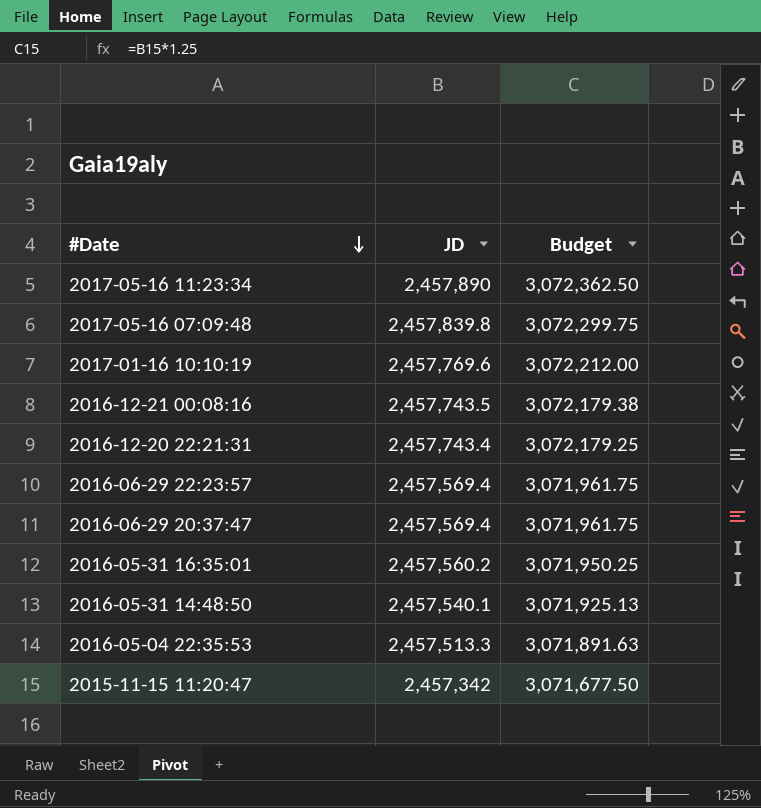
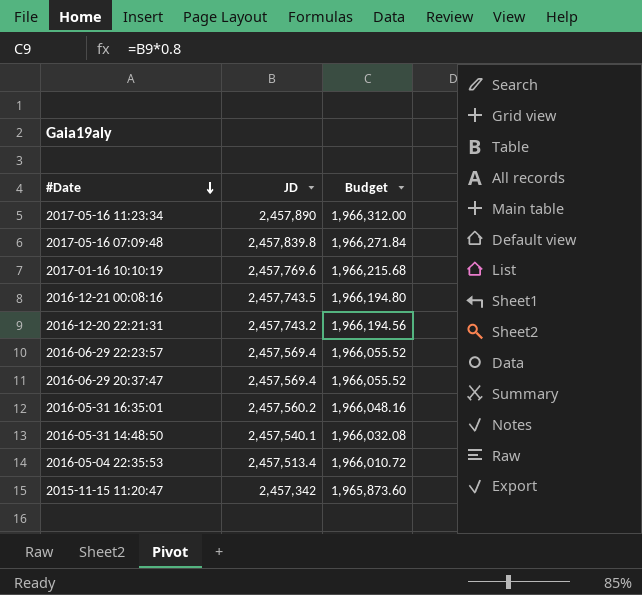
column Budget | formula: [JD] * 1.25 -> [JD] * 0.8
2016-12-20 22:21:31 | JD: 2,457,743.4 -> 2,457,743.2
2016-05-04 22:35:53 | JD: 2,457,513.3 -> 2,457,513.4

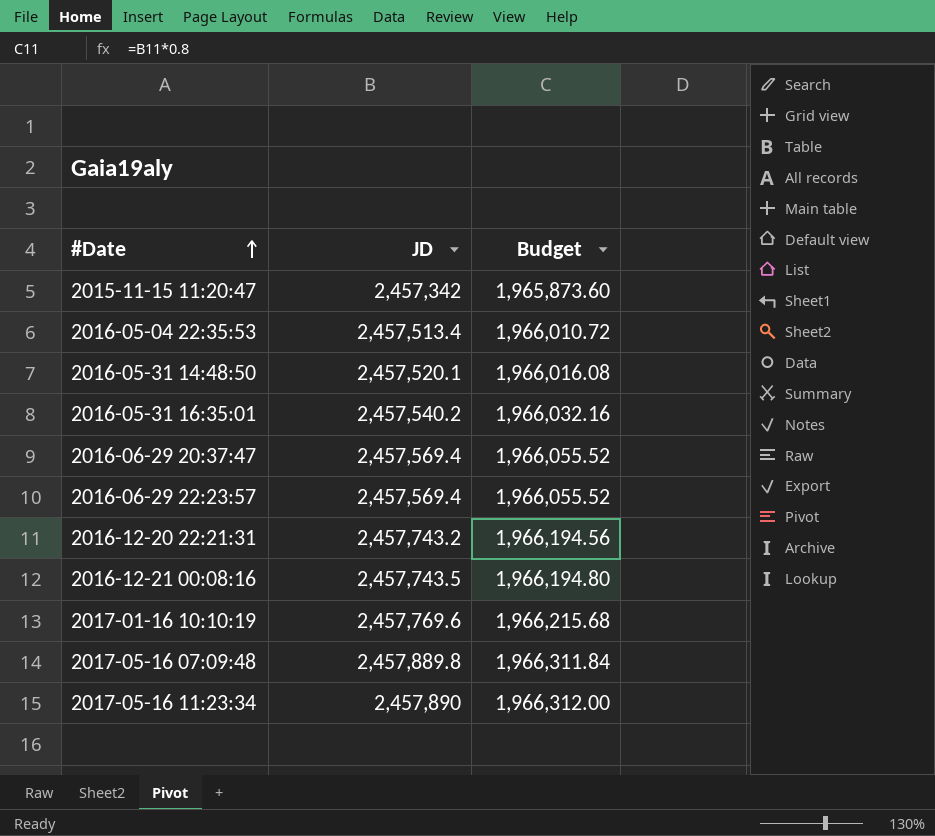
row order: #Date descending -> #Date ascending
2016-05-31 14:48:50 | JD: 2,457,540.1 -> 2,457,520.1
2016-05-31 14:48:50 | Budget: 1,966,032.08 -> 1,966,016.08
2016-05-31 16:35:01 | JD: 2,457,560.2 -> 2,457,540.2
2016-05-31 16:35:01 | Budget: 1,966,048.16 -> 1,966,032.16
2017-05-16 07:09:48 | JD: 2,457,839.8 -> 2,457,889.8
2017-05-16 07:09:48 | Budget: 1,966,271.84 -> 1,966,311.84

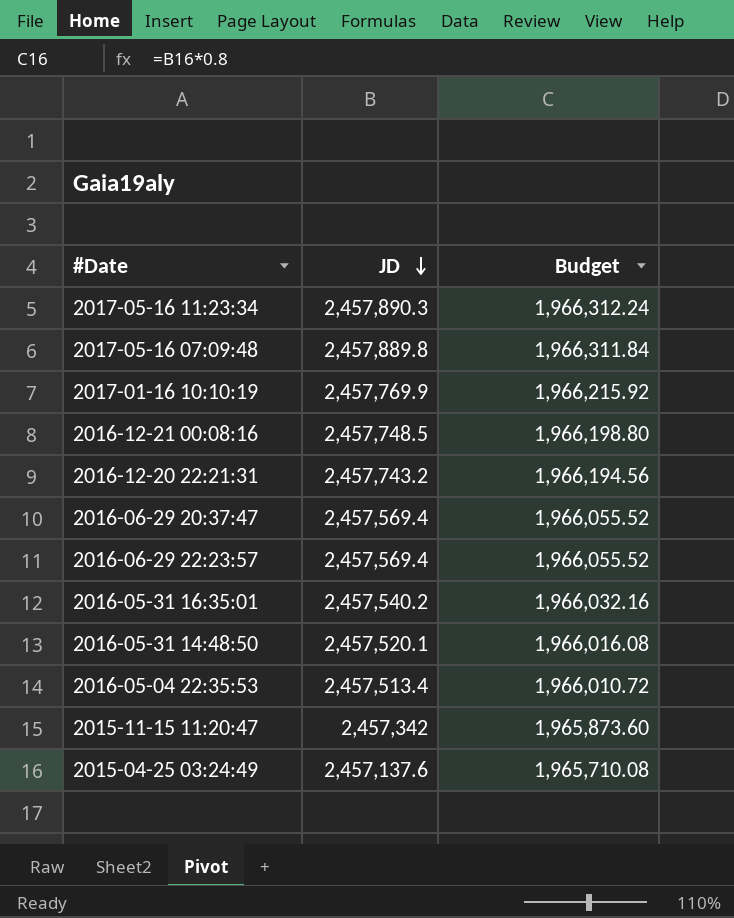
row order: #Date ascending -> JD descending
2017-05-16 11:23:34 | JD: 2,457,890 -> 2,457,890.3
2017-05-16 11:23:34 | Budget: 1,966,312.00 -> 1,966,312.24
2017-01-16 10:10:19 | JD: 2,457,769.6 -> 2,457,769.9
2017-01-16 10:10:19 | Budget: 1,966,215.68 -> 1,966,215.92
2016-12-21 00:08:16 | JD: 2,457,743.5 -> 2,457,748.5
2016-12-21 00:08:16 | Budget: 1,966,194.80 -> 1,966,198.80
row 2015-04-25 03:24:49: none -> 2,457,137.6 | 1,965,710.08

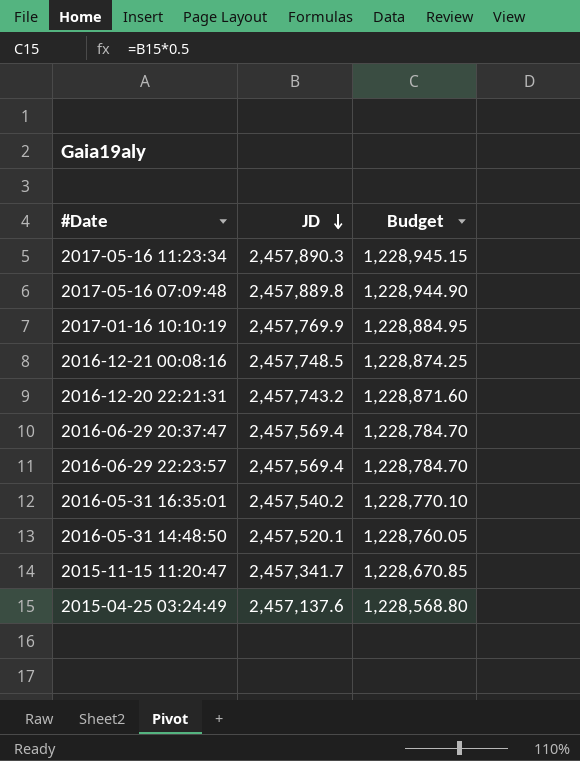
column Budget | formula: [JD] * 0.8 -> [JD] * 0.5
row 2016-05-04 22:35:53: 2,457,513.4 | 1,966,010.72 -> none
2015-11-15 11:20:47 | JD: 2,457,342 -> 2,457,341.7

